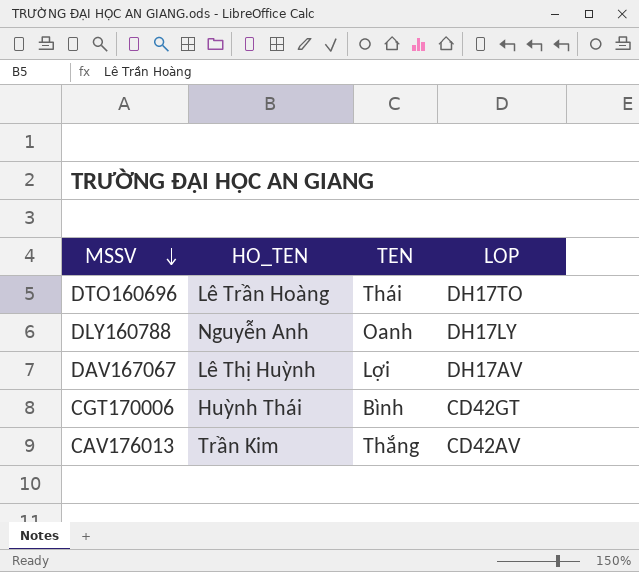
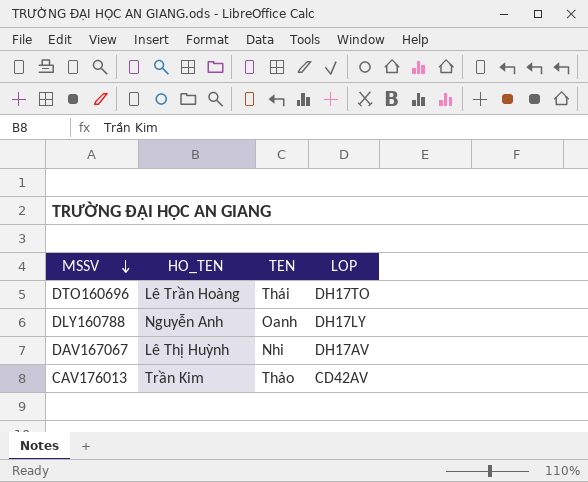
row CGT170006: Huỳnh Thái | Bình | CD42GT -> none
DAV167067 | TEN: Lợi -> Nhi
CAV176013 | TEN: Thắng -> Thảo

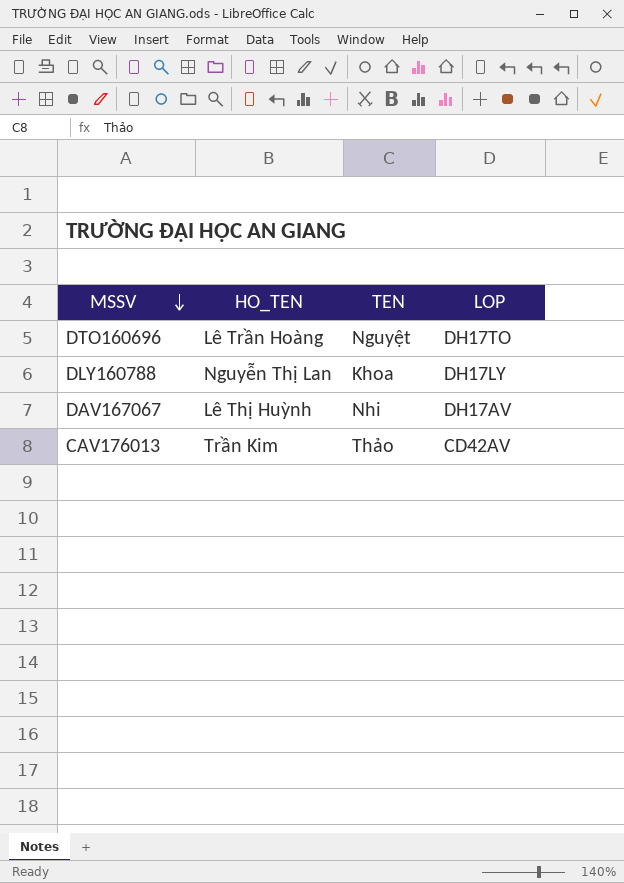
DTO160696 | TEN: Thái -> Nguyệt
DLY160788 | HO_TEN: Nguyễn Anh -> Nguyễn Thị Lan
DLY160788 | TEN: Oanh -> Khoa

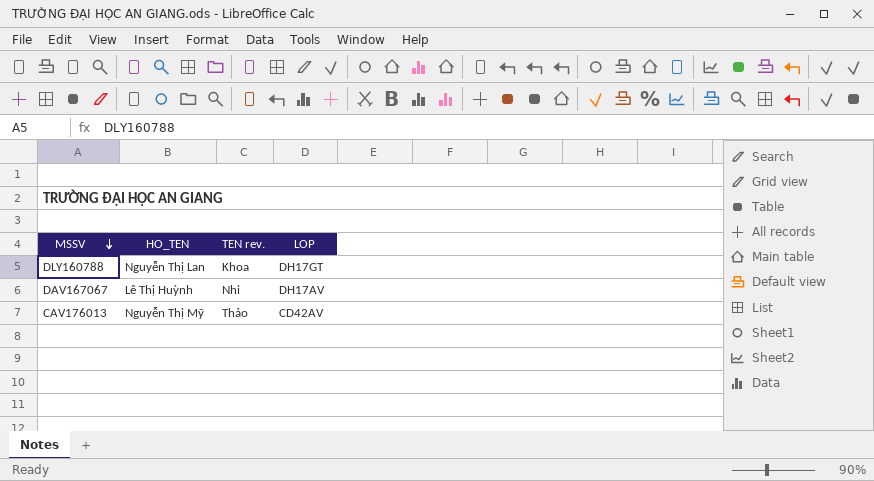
column name: TEN -> TEN rev.
row DTO160696: Lê Trần Hoàng | Nguyệt | DH17TO -> none
DLY160788 | LOP: DH17LY -> DH17GT
CAV176013 | HO_TEN: Trần Kim -> Nguyễn Thị Mỹ

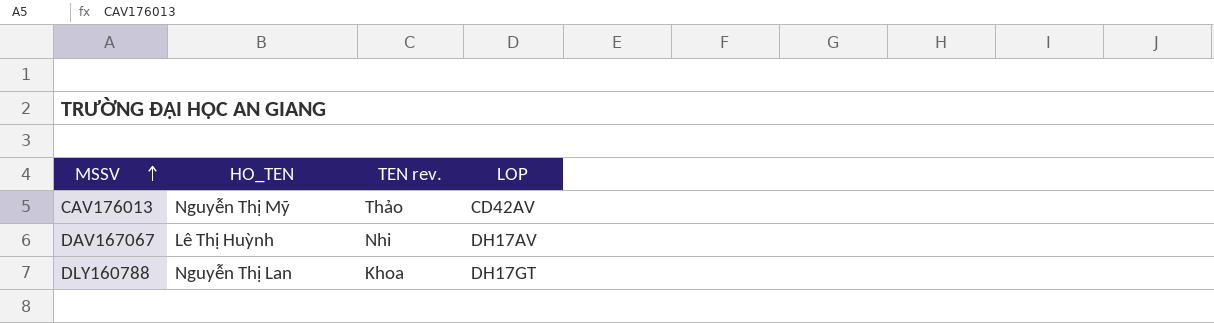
row order: MSSV descending -> MSSV ascending

